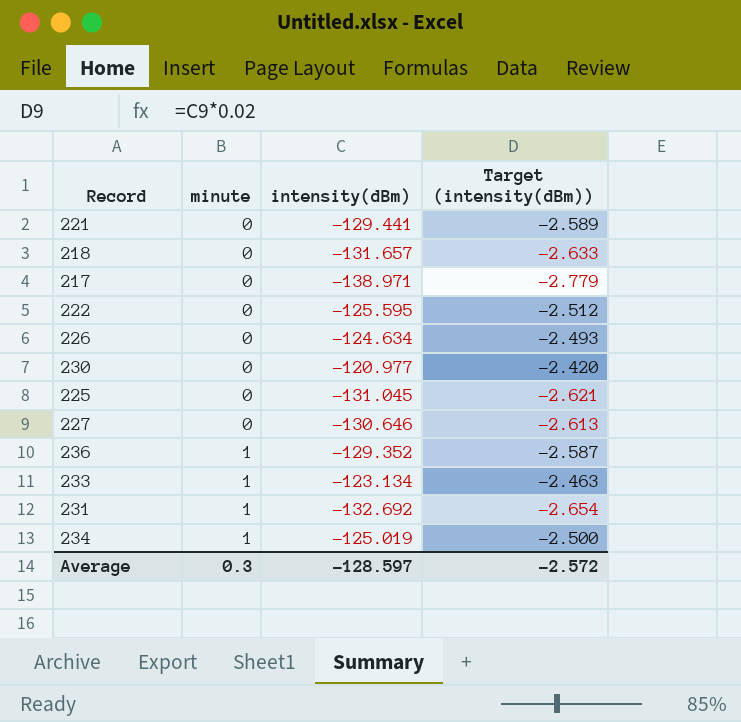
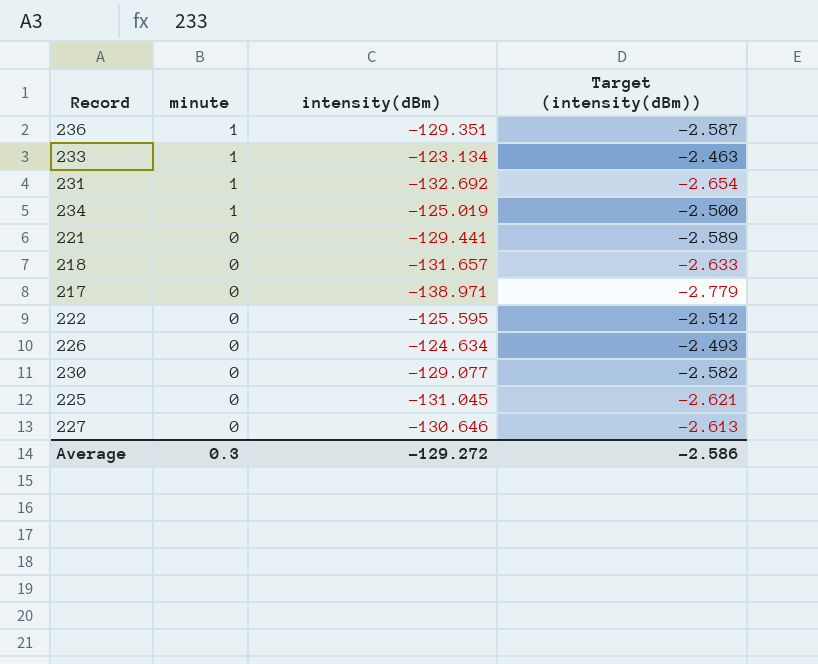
row order: minute ascending -> minute descending
236 | intensity(dBm): -129.352 -> -129.351
230 | intensity(dBm): -120.977 -> -129.077
230 | Target (intensity(dBm)): -2.420 -> -2.582
Average | intensity(dBm): -128.597 -> -129.272
Average | Target (intensity(dBm)): -2.572 -> -2.586

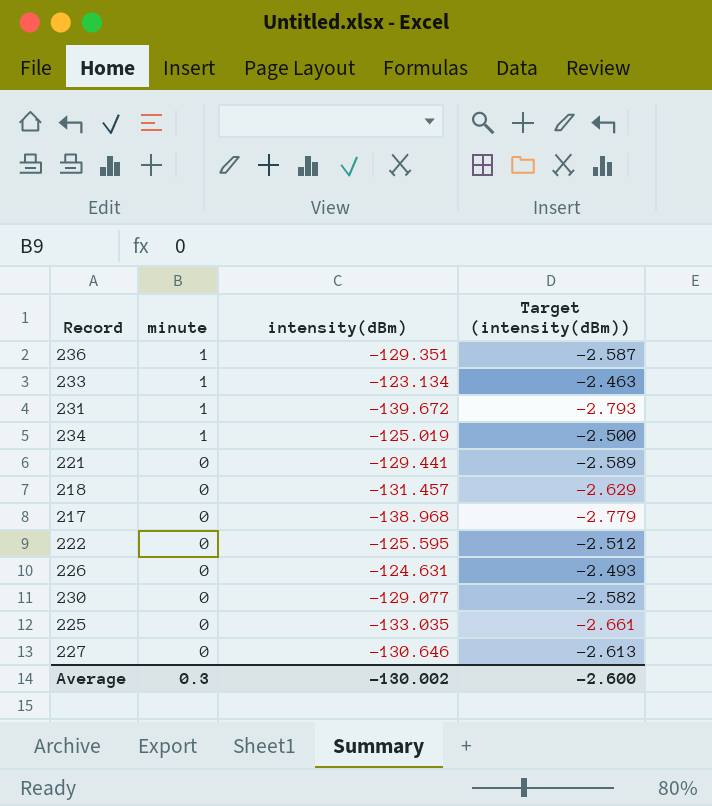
231 | intensity(dBm): -132.692 -> -139.672
231 | Target (intensity(dBm)): -2.654 -> -2.793
218 | intensity(dBm): -131.657 -> -131.457
218 | Target (intensity(dBm)): -2.633 -> -2.629
217 | intensity(dBm): -138.971 -> -138.968
226 | intensity(dBm): -124.634 -> -124.631
225 | intensity(dBm): -131.045 -> -133.035
225 | Target (intensity(dBm)): -2.621 -> -2.661
Average | intensity(dBm): -129.272 -> -130.002
Average | Target (intensity(dBm)): -2.586 -> -2.600

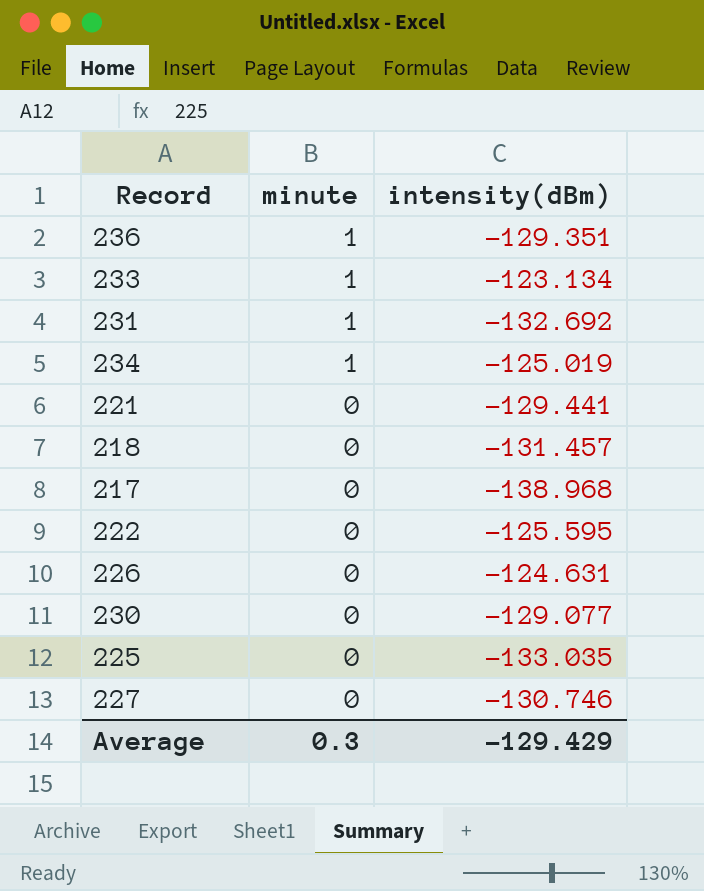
column Target (intensity(dBm)) | formula: [intensity(dBm)] * 0.02 -> none
231 | intensity(dBm): -139.672 -> -132.692
227 | intensity(dBm): -130.646 -> -130.746
Average | intensity(dBm): -130.002 -> -129.429

